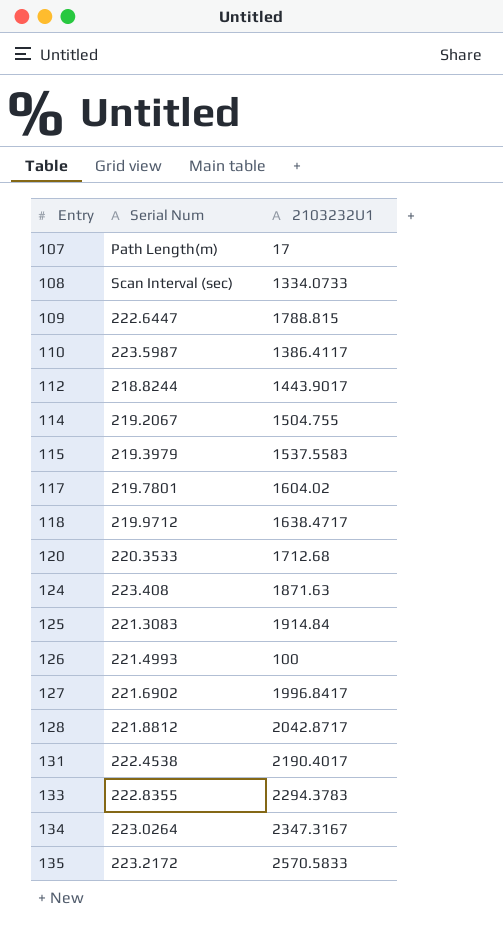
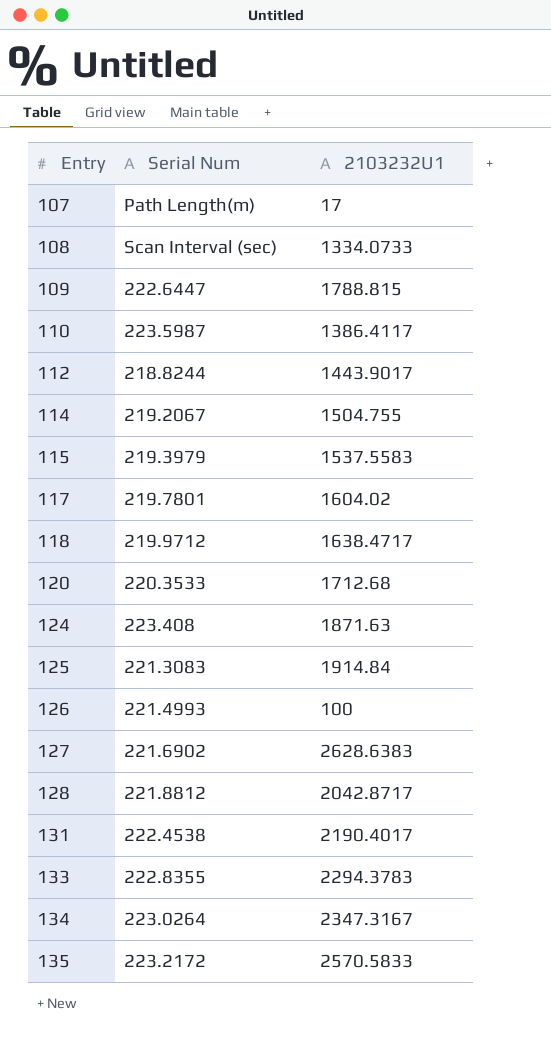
127 | 2103232U1: 1996.8417 -> 2628.6383

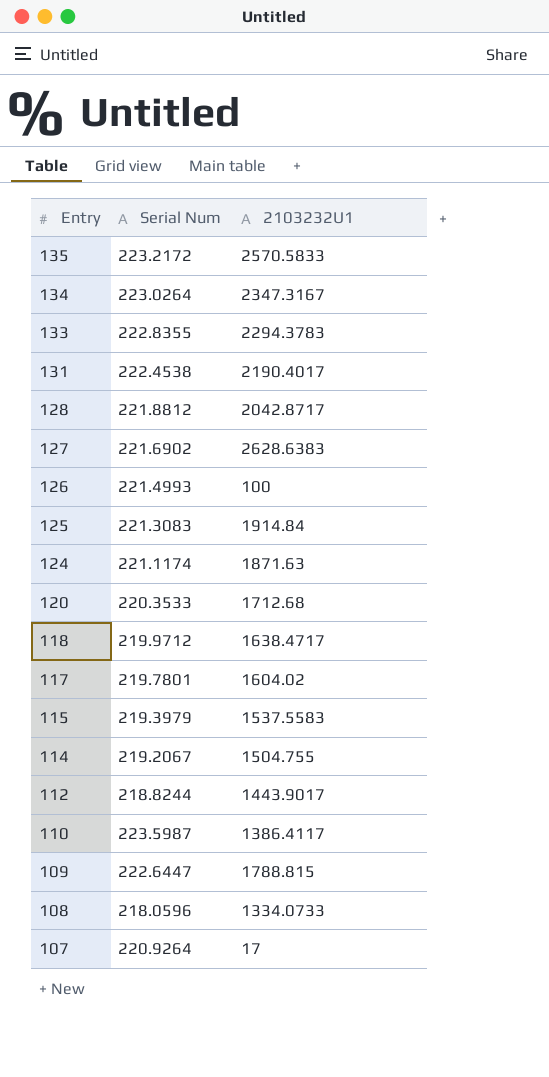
row order: Entry ascending -> Entry descending
124 | Serial Num: 223.408 -> 221.1174
108 | Serial Num: Scan Interval (sec) -> 218.0596
107 | Serial Num: Path Length(m) -> 220.9264

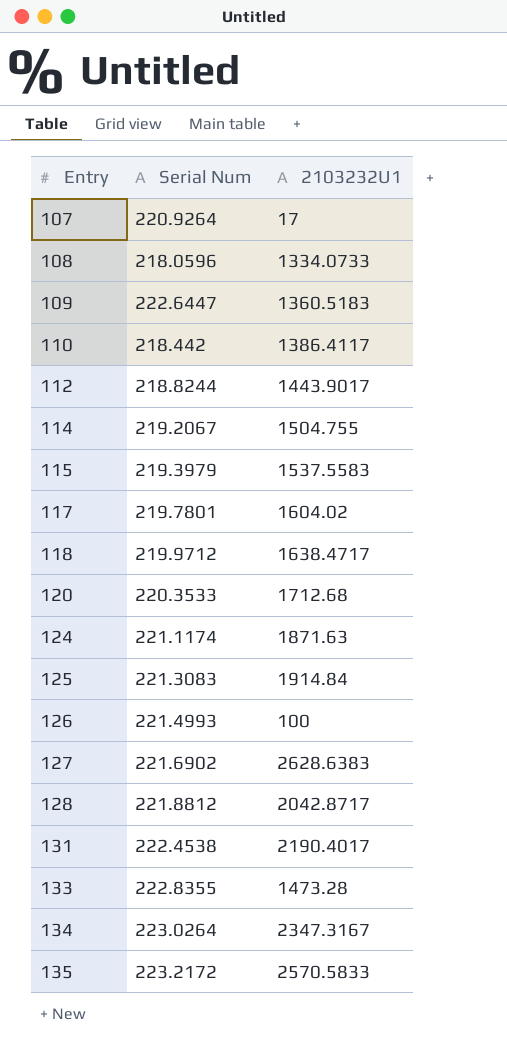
row order: Entry descending -> Entry ascending
109 | 2103232U1: 1788.815 -> 1360.5183
110 | Serial Num: 223.5987 -> 218.442
133 | 2103232U1: 2294.3783 -> 1473.28

